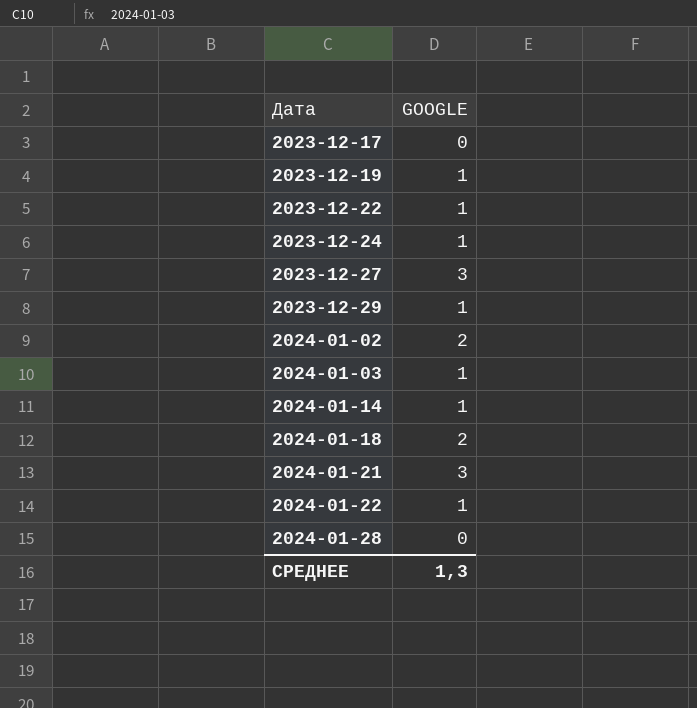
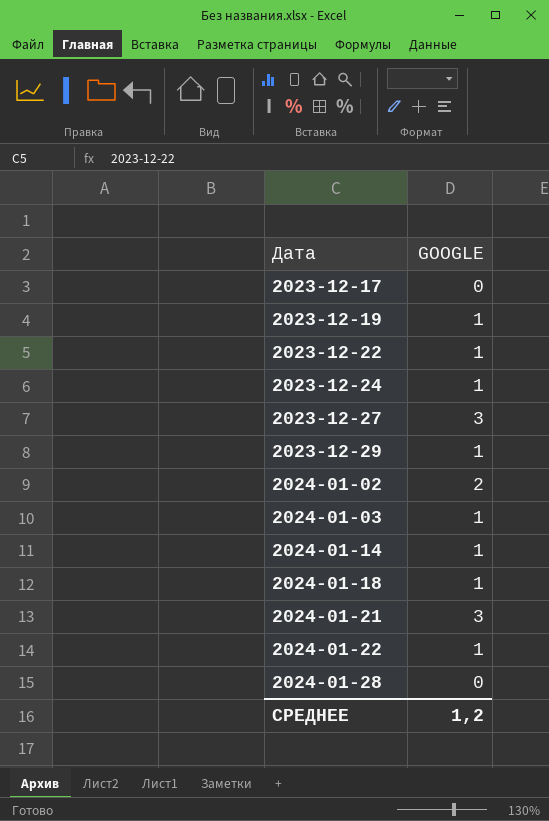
2024-01-18 | GOOGLE: 2 -> 1
СРЕДНЕЕ | GOOGLE: 1,3 -> 1,2

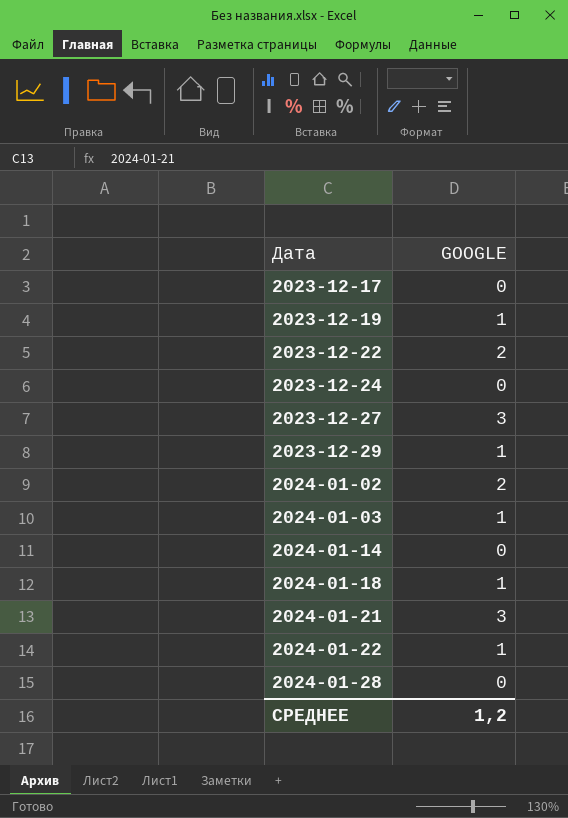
2023-12-22 | GOOGLE: 1 -> 2
2023-12-24 | GOOGLE: 1 -> 0
2024-01-14 | GOOGLE: 1 -> 0

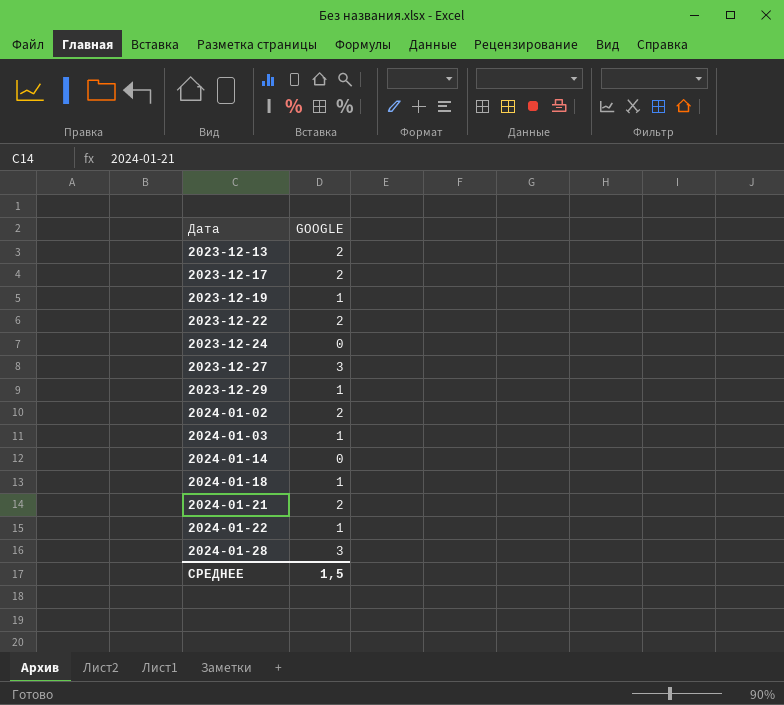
row 2023-12-13: none -> 2
2023-12-17 | GOOGLE: 0 -> 2
2024-01-21 | GOOGLE: 3 -> 2
2024-01-28 | GOOGLE: 0 -> 3
СРЕДНЕЕ | GOOGLE: 1,2 -> 1,5

